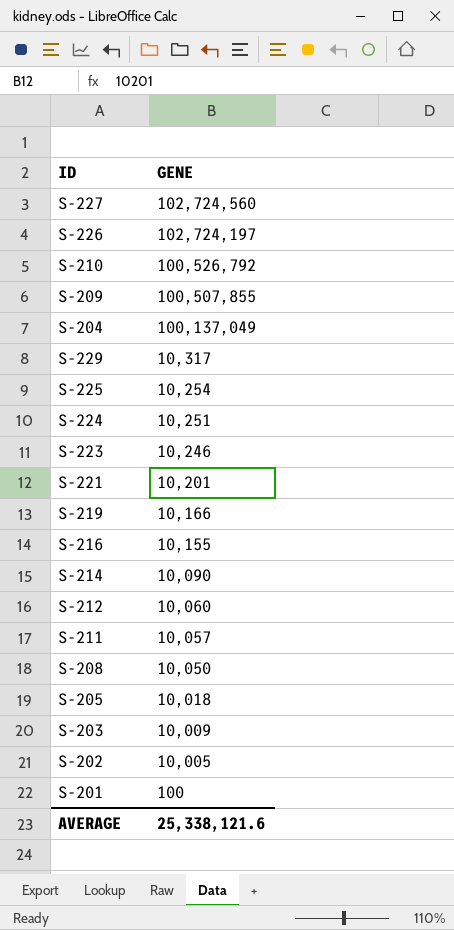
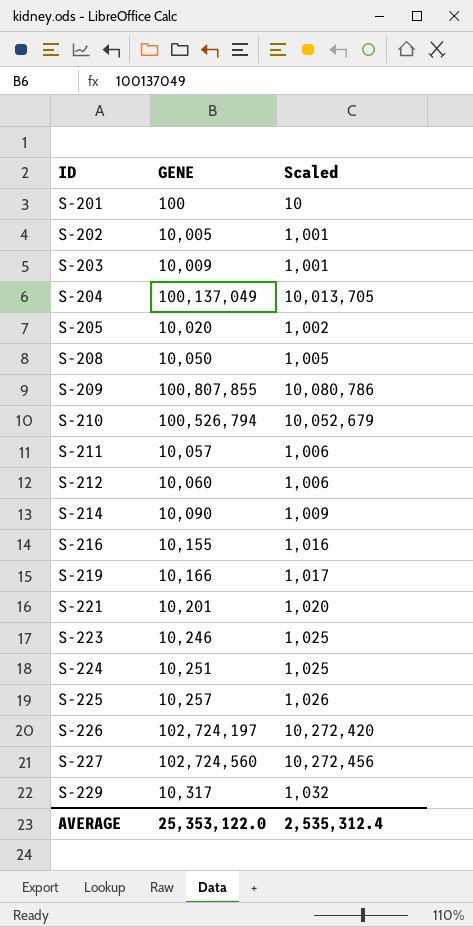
row order: GENE descending -> ID ascending
column Scaled | formula: none -> [GENE] * 0.1
S-205 | GENE: 10,018 -> 10,020
S-209 | GENE: 100,507,855 -> 100,807,855
S-210 | GENE: 100,526,792 -> 100,526,794
S-225 | GENE: 10,254 -> 10,257
AVERAGE | GENE: 25,338,121.6 -> 25,353,122.0

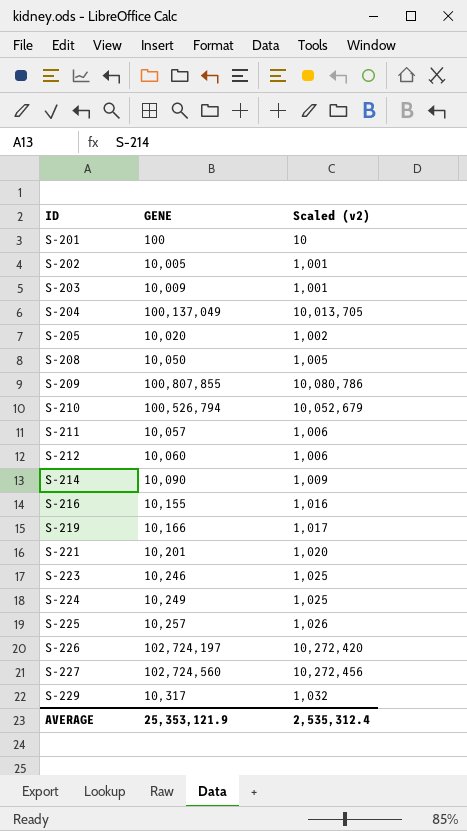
column name: Scaled -> Scaled (v2)
S-224 | GENE: 10,251 -> 10,249
AVERAGE | GENE: 25,353,122.0 -> 25,353,121.9

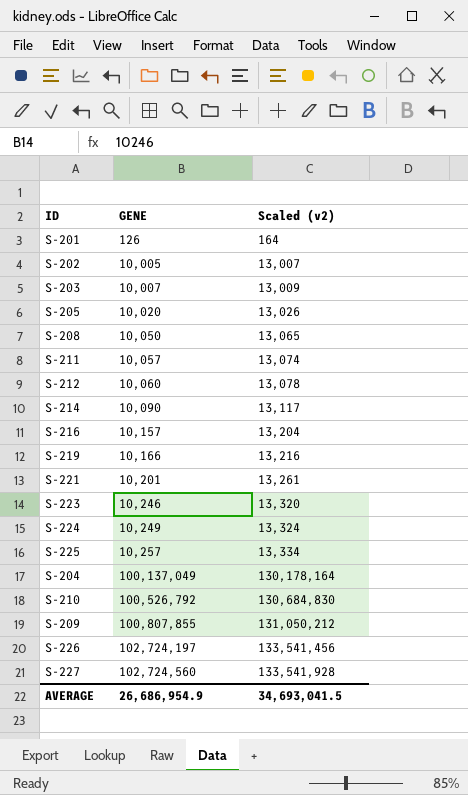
row order: ID ascending -> GENE ascending
column Scaled (v2) | formula: [GENE] * 0.1 -> [GENE] * 1.3
row S-229: 10,317 | 1,032 -> none
S-201 | GENE: 100 -> 126
S-203 | GENE: 10,009 -> 10,007
S-216 | GENE: 10,155 -> 10,157
S-210 | GENE: 100,526,794 -> 100,526,792
AVERAGE | GENE: 25,353,121.9 -> 26,686,954.9
AVERAGE | Scaled (v2): 2,535,312.4 -> 34,693,041.5

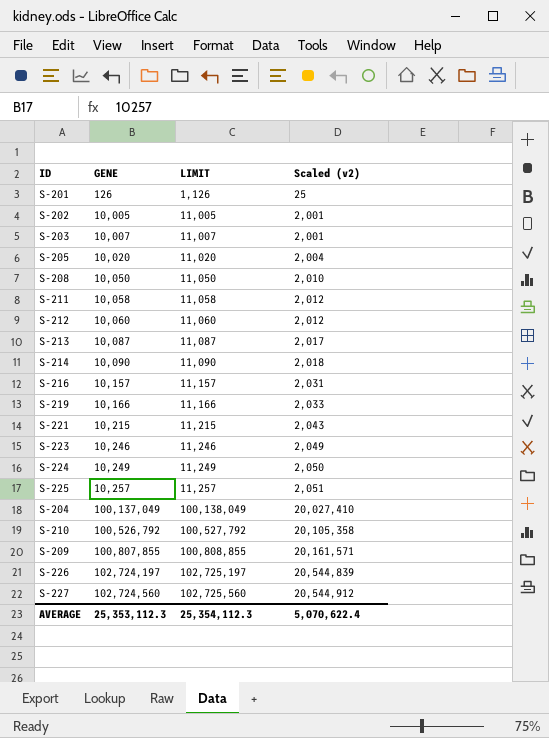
column LIMIT | formula: none -> [GENE] + 1000
column Scaled (v2) | formula: [GENE] * 1.3 -> [GENE] * 0.2
S-211 | GENE: 10,057 -> 10,058
row S-213: none -> 10,087 | 11,087 | 2,017
S-221 | GENE: 10,201 -> 10,215
AVERAGE | GENE: 26,686,954.9 -> 25,353,112.3
AVERAGE | Scaled (v2): 34,693,041.5 -> 5,070,622.4

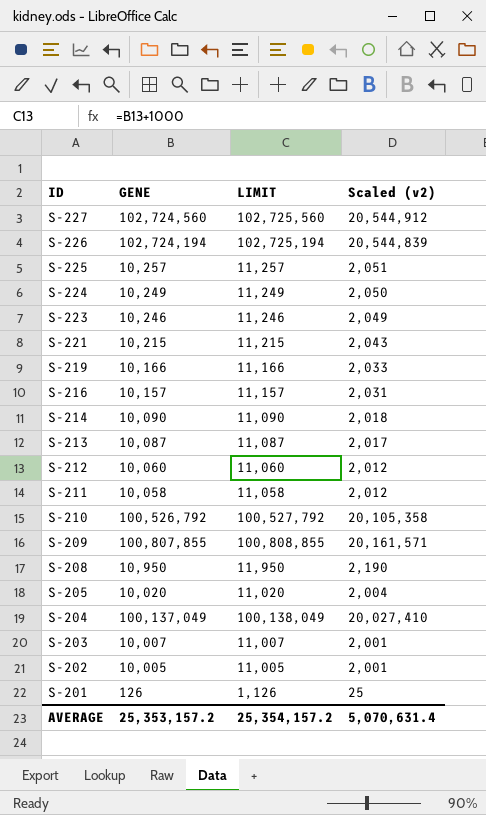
row order: GENE ascending -> ID descending
S-226 | GENE: 102,724,197 -> 102,724,194
S-226 | LIMIT: 102,725,197 -> 102,725,194
S-208 | GENE: 10,050 -> 10,950
S-208 | LIMIT: 11,050 -> 11,950
S-208 | Scaled (v2): 2,010 -> 2,190
AVERAGE | GENE: 25,353,112.3 -> 25,353,157.2
AVERAGE | LIMIT: 25,354,112.3 -> 25,354,157.2
AVERAGE | Scaled (v2): 5,070,622.4 -> 5,070,631.4

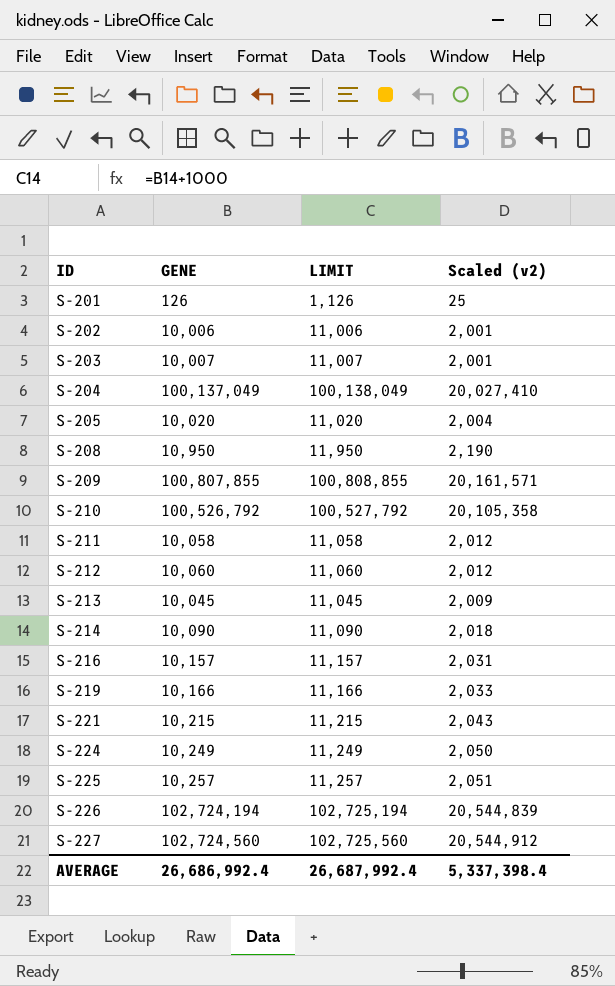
row order: ID descending -> ID ascending
row S-223: 10,246 | 11,246 | 2,049 -> none
S-202 | GENE: 10,005 -> 10,006
S-202 | LIMIT: 11,005 -> 11,006
S-213 | GENE: 10,087 -> 10,045
S-213 | LIMIT: 11,087 -> 11,045
S-213 | Scaled (v2): 2,017 -> 2,009
AVERAGE | GENE: 25,353,157.2 -> 26,686,992.4
AVERAGE | LIMIT: 25,354,157.2 -> 26,687,992.4
AVERAGE | Scaled (v2): 5,070,631.4 -> 5,337,398.4

